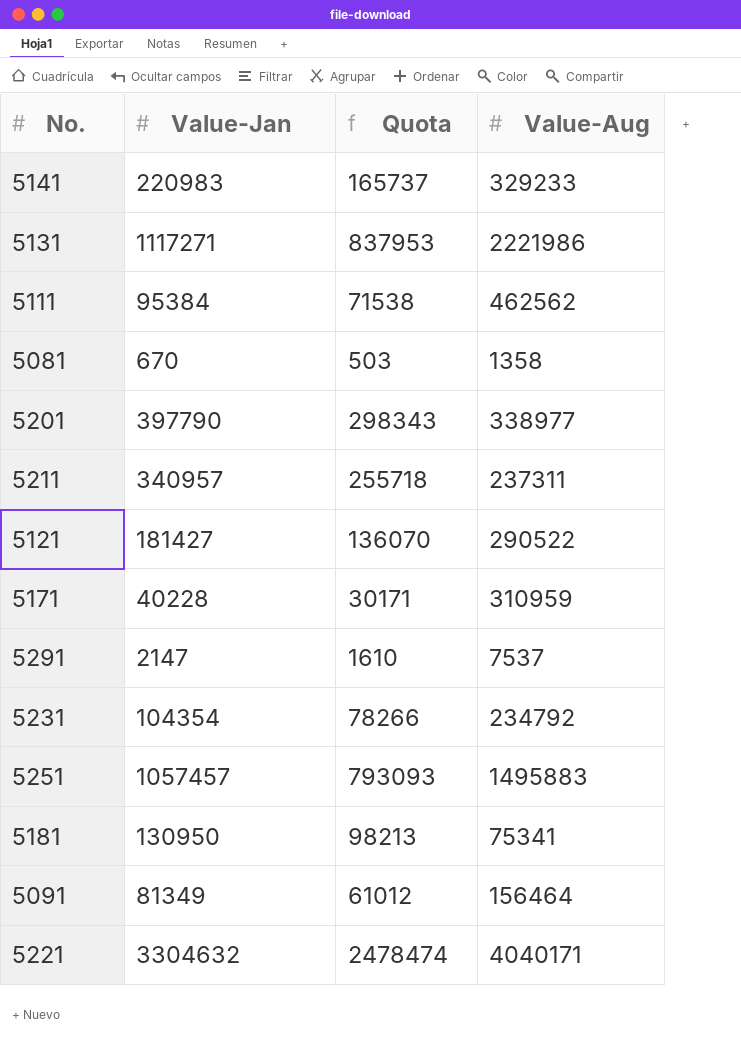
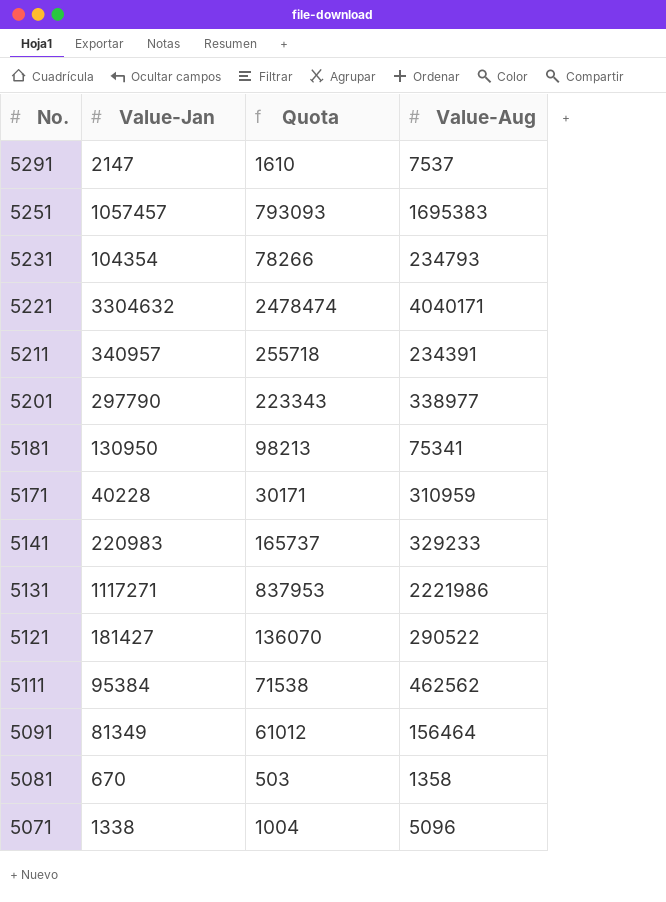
row order: none -> No. descending
5251 | Value-Aug: 1495883 -> 1695383
5231 | Value-Aug: 234792 -> 234793
5211 | Value-Aug: 237311 -> 234391
5201 | Value-Jan: 397790 -> 297790
5201 | Quota: 298343 -> 223343
row 5071: none -> 1338 | 1004 | 5096

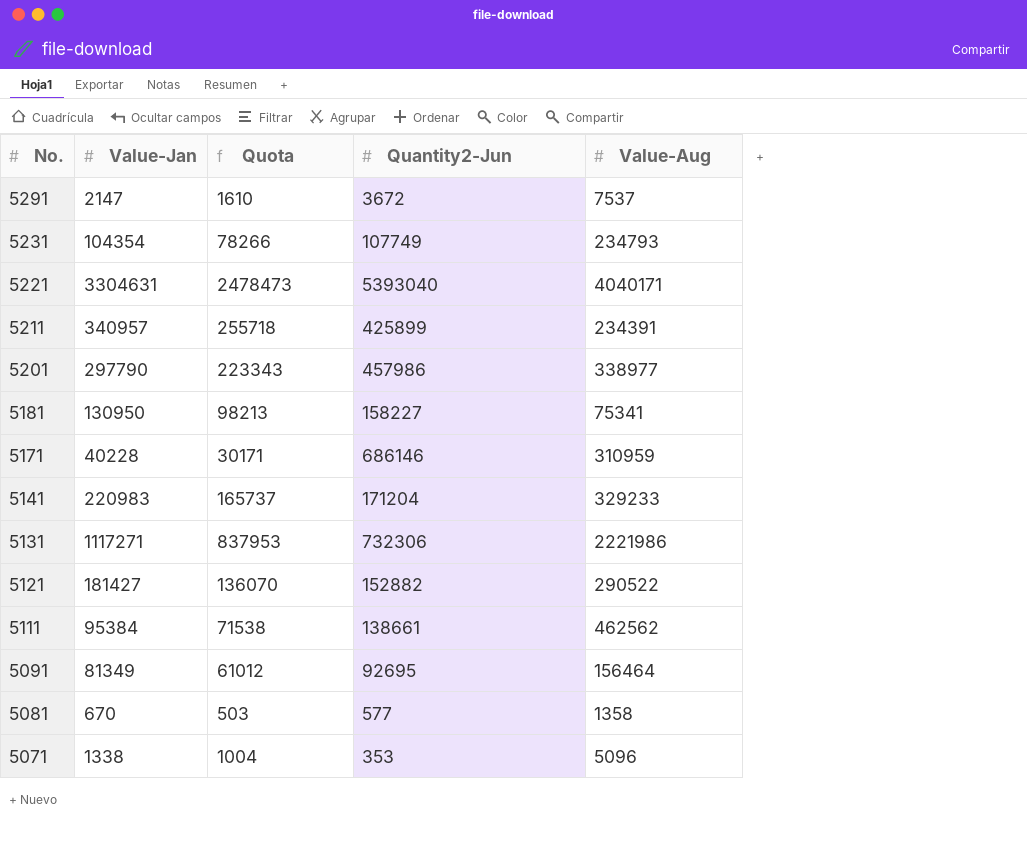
column Quantity2-Jun | position: none -> 4
row 5251: 1057457 | 793093 | 1695383 -> none
5221 | Value-Jan: 3304632 -> 3304631
5221 | Quota: 2478474 -> 2478473

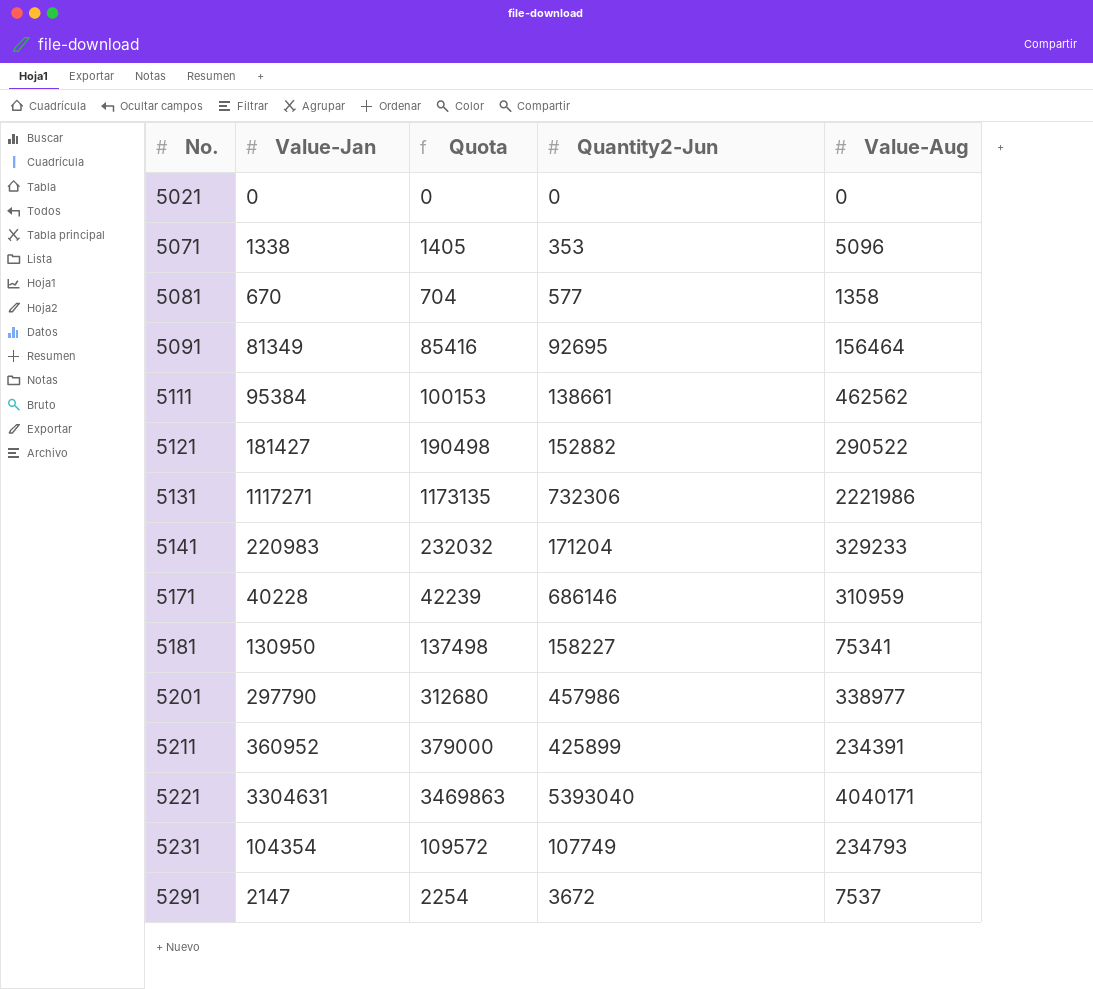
row order: No. descending -> No. ascending
column Quota | formula: [Value-Jan] * 0.75 -> [Value-Jan] * 1.05
row 5021: none -> 0 | 0 | 0 | 0
5211 | Value-Jan: 340957 -> 360952

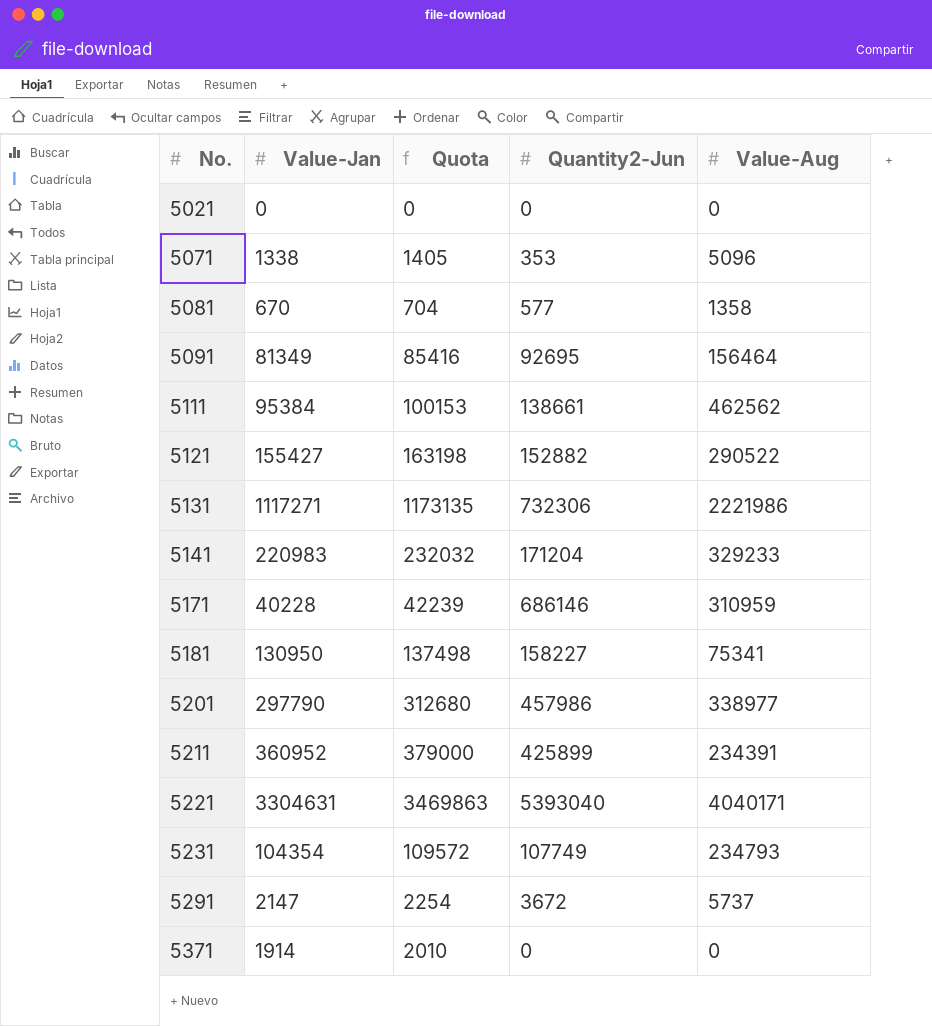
5121 | Value-Jan: 181427 -> 155427
5121 | Quota: 190498 -> 163198
5291 | Value-Aug: 7537 -> 5737
row 5371: none -> 1914 | 2010 | 0 | 0

